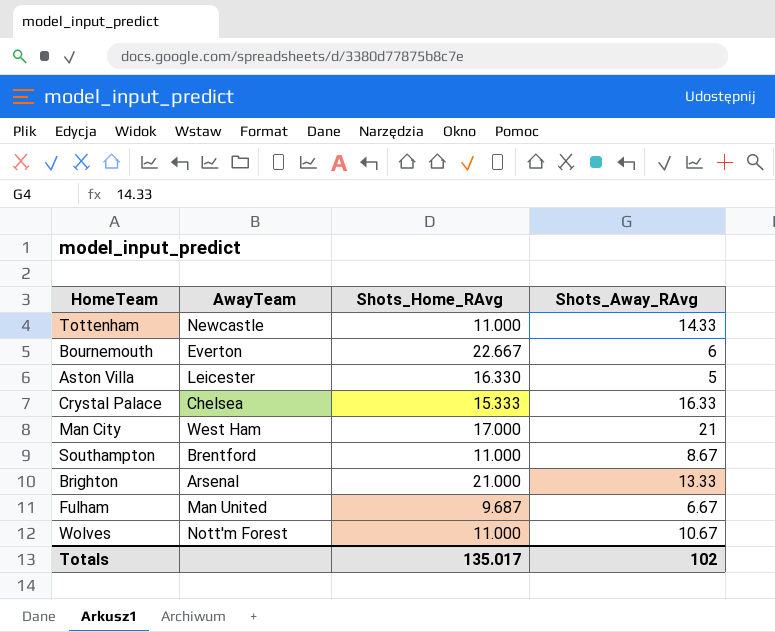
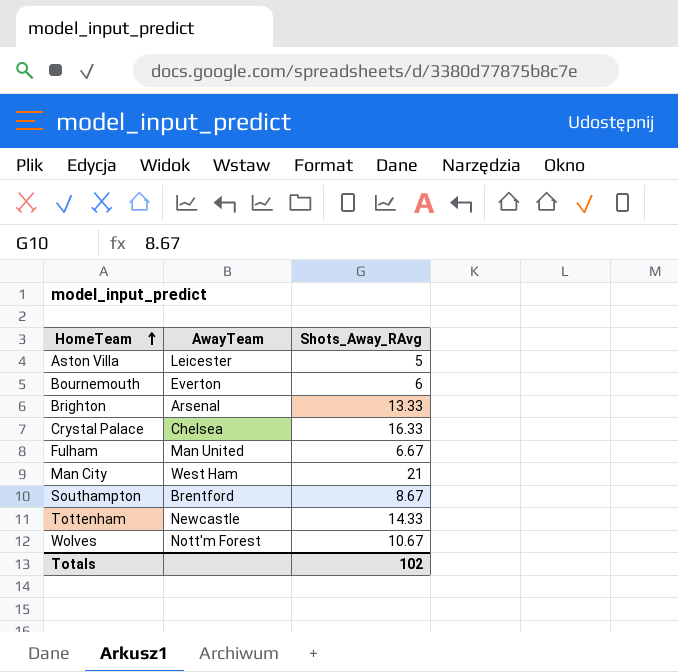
row order: none -> HomeTeam ascending
column Shots_Home_RAvg | position: 3 -> none

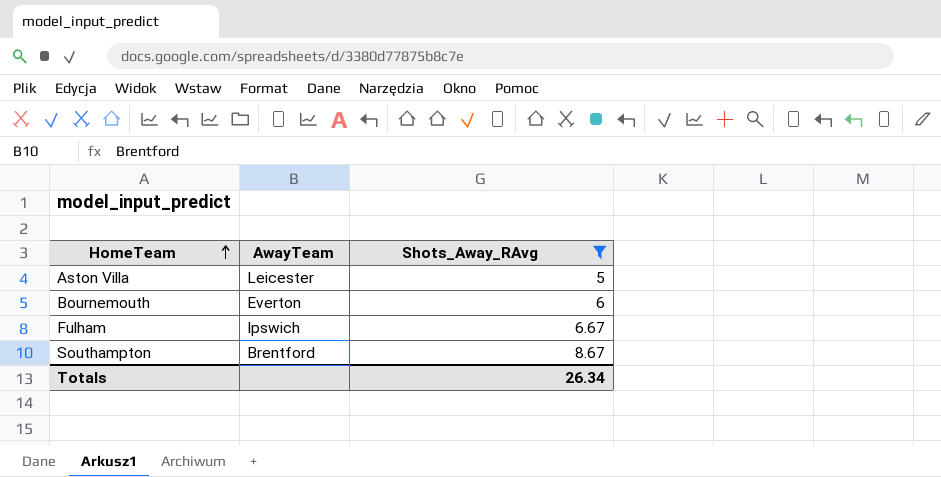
filter: none -> Shots_Away_RAvg <= 8.67
Fulham | AwayTeam: Man United -> Ipswich
Totals | Shots_Away_RAvg: 102 -> 26.34

